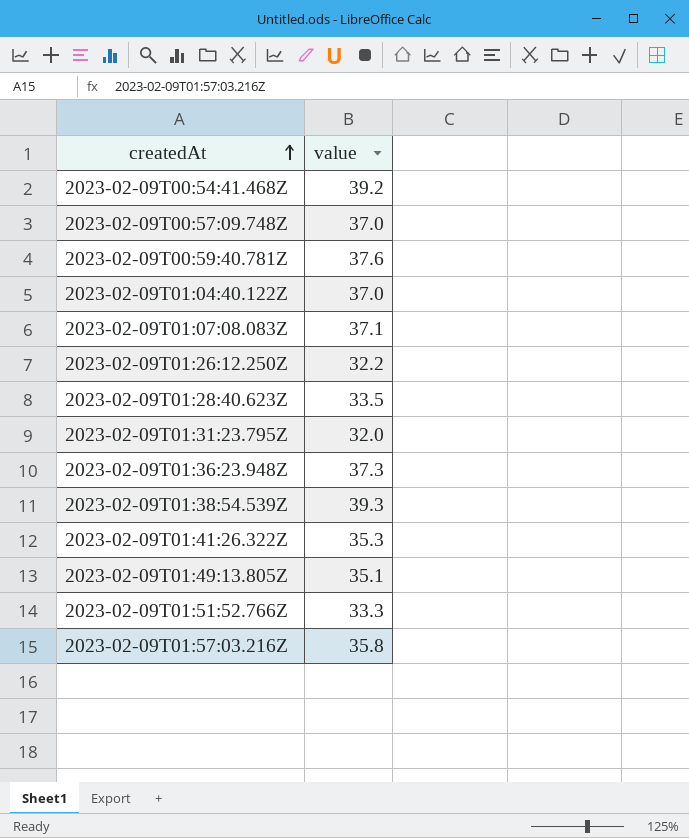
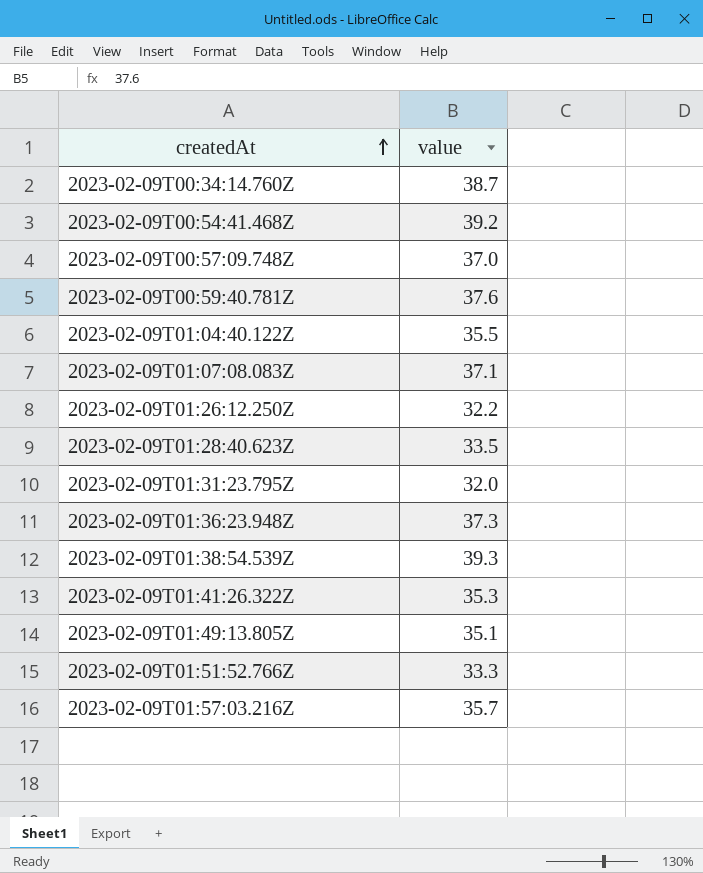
row 2023-02-09T00:34:14.760Z: none -> 38.7
2023-02-09T01:04:40.122Z | value: 37.0 -> 35.5
2023-02-09T01:57:03.216Z | value: 35.8 -> 35.7

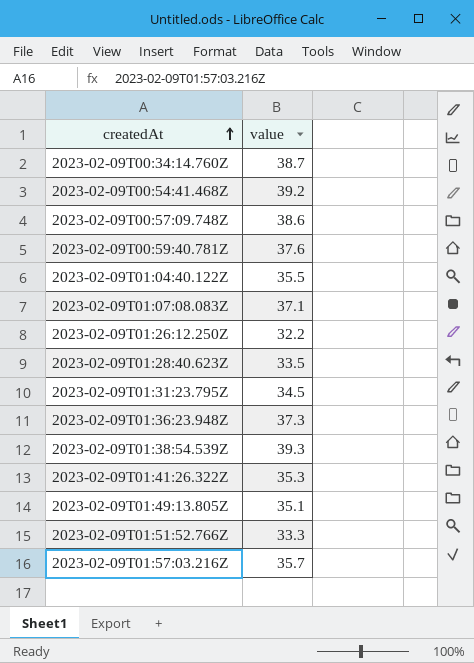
2023-02-09T00:57:09.748Z | value: 37.0 -> 38.6
2023-02-09T01:31:23.795Z | value: 32.0 -> 34.5

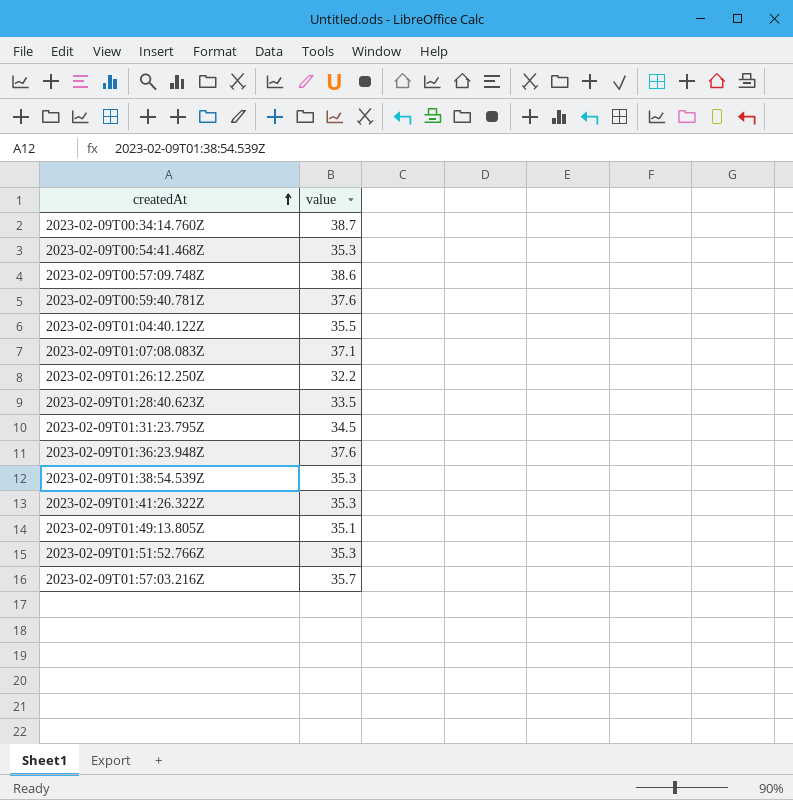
2023-02-09T00:54:41.468Z | value: 39.2 -> 35.3
2023-02-09T01:36:23.948Z | value: 37.3 -> 37.6
2023-02-09T01:38:54.539Z | value: 39.3 -> 35.3
2023-02-09T01:51:52.766Z | value: 33.3 -> 35.3

